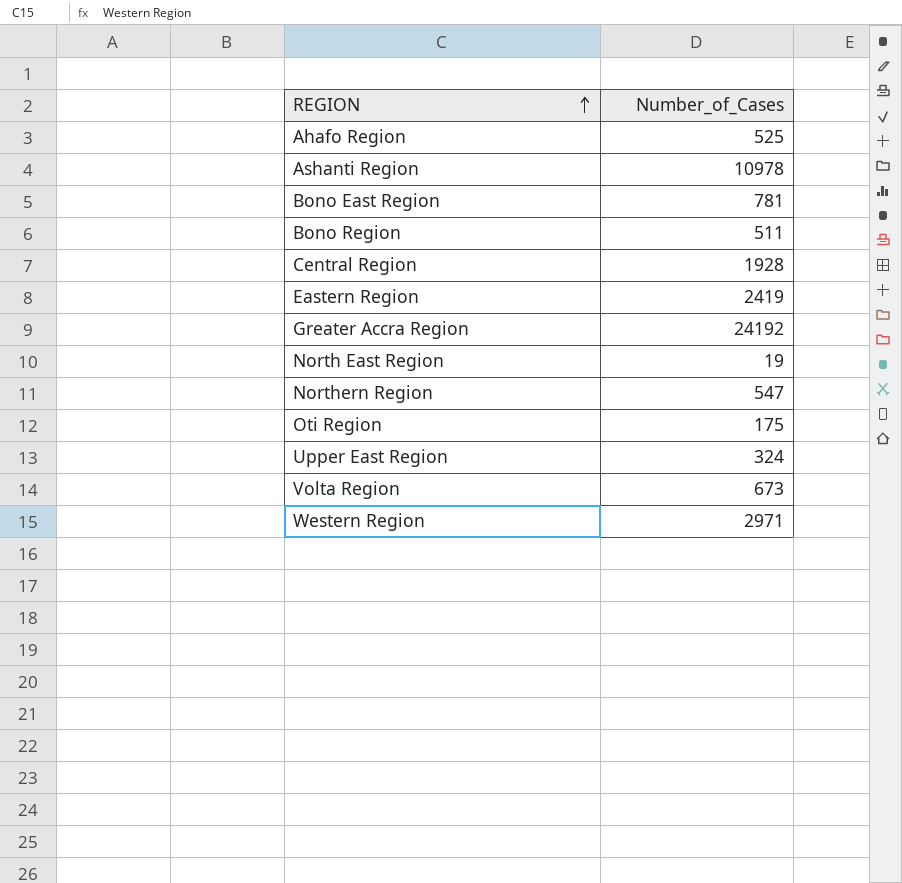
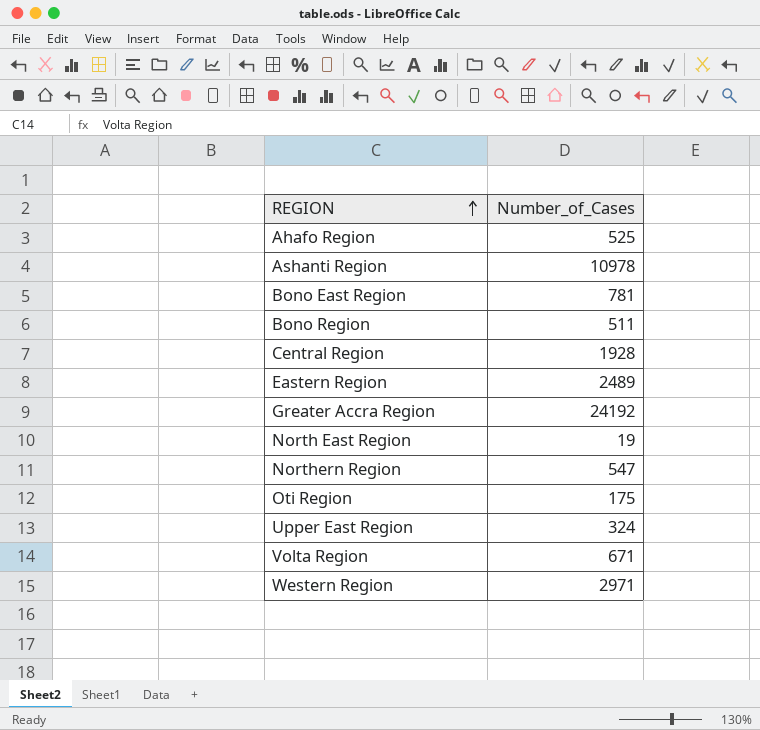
Eastern Region | Number_of_Cases: 2419 -> 2489
Volta Region | Number_of_Cases: 673 -> 671

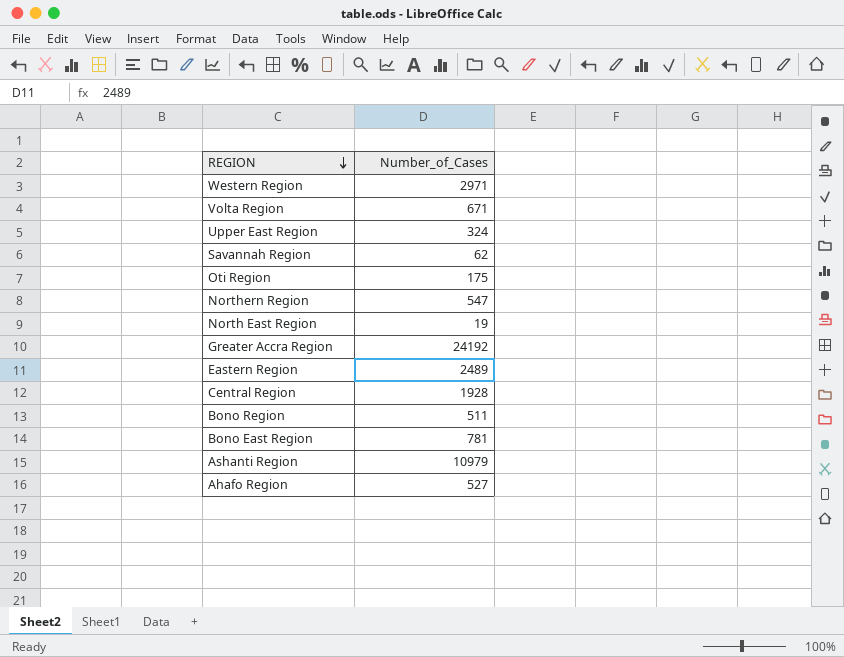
row order: REGION ascending -> REGION descending
row Savannah Region: none -> 62
Ashanti Region | Number_of_Cases: 10978 -> 10979
Ahafo Region | Number_of_Cases: 525 -> 527

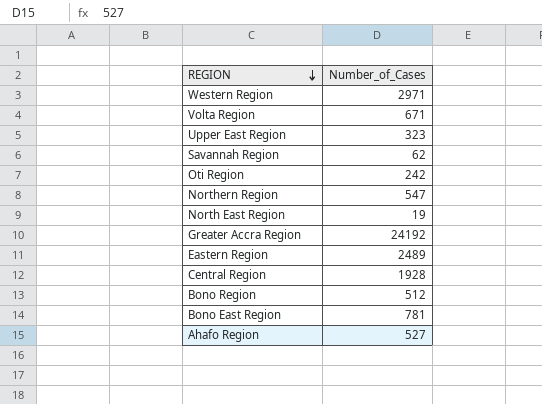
row Ashanti Region: 10979 -> none
Upper East Region | Number_of_Cases: 324 -> 323
Oti Region | Number_of_Cases: 175 -> 242
Bono Region | Number_of_Cases: 511 -> 512

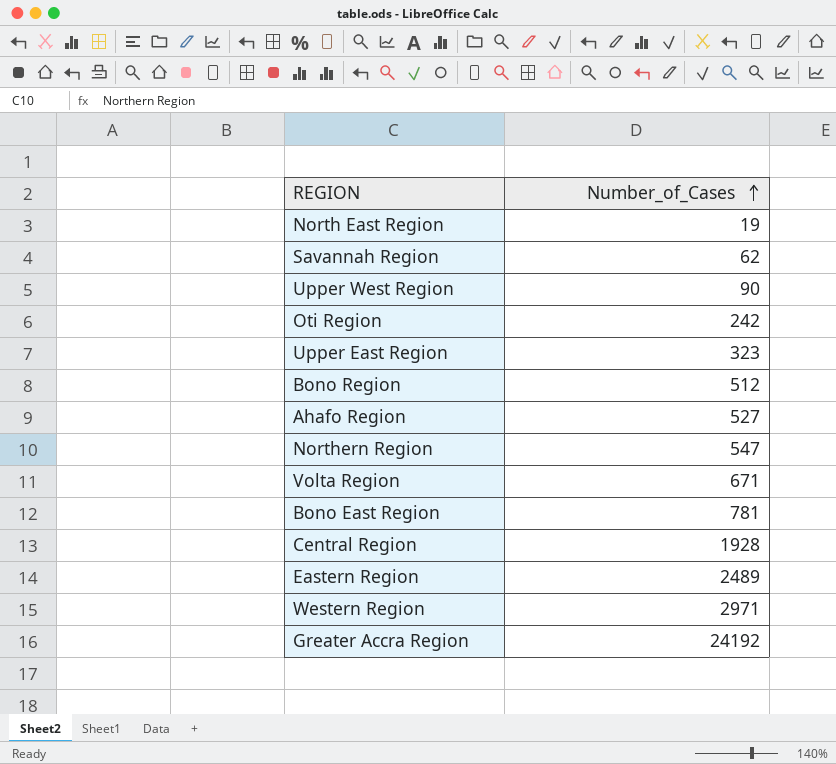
row order: REGION descending -> Number_of_Cases ascending
row Upper West Region: none -> 90

